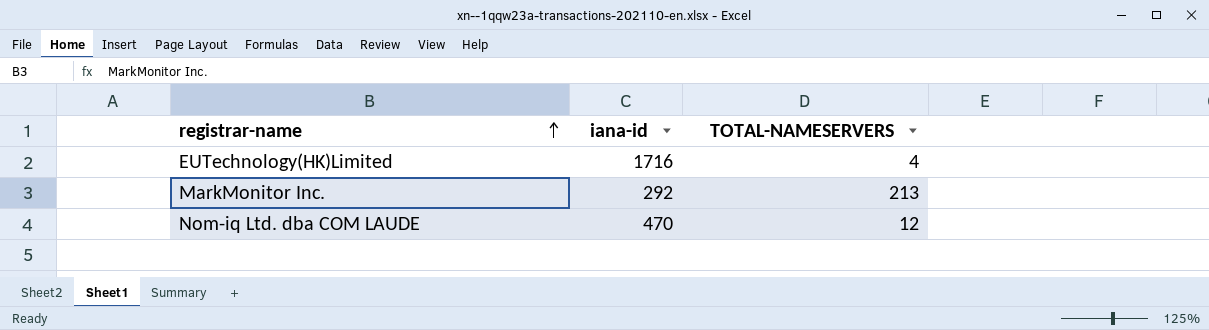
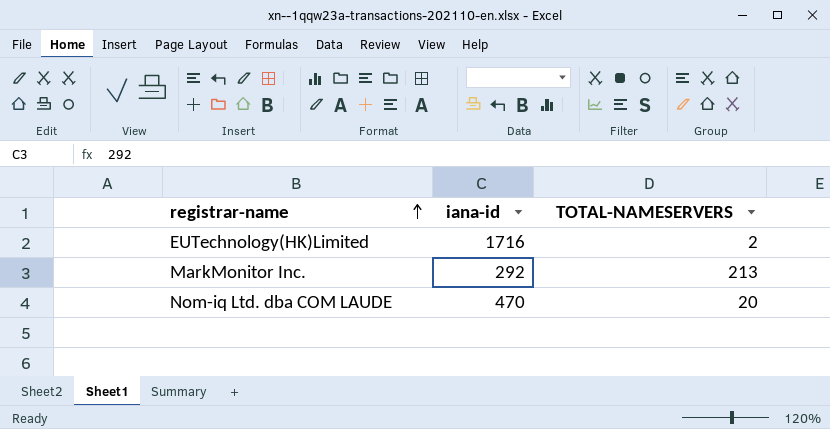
EUTechnology(HK)Limited | TOTAL-NAMESERVERS: 4 -> 2
Nom-iq Ltd. dba COM LAUDE | TOTAL-NAMESERVERS: 12 -> 20

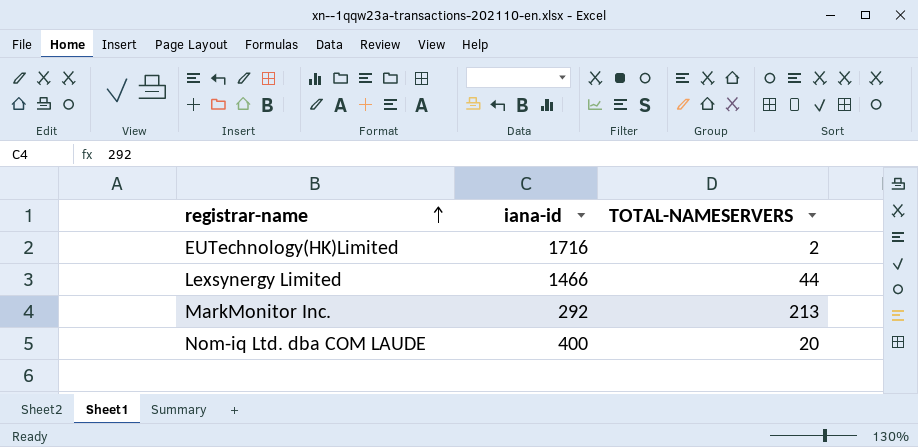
row Lexsynergy Limited: none -> 1466 | 44
Nom-iq Ltd. dba COM LAUDE | iana-id: 470 -> 400

